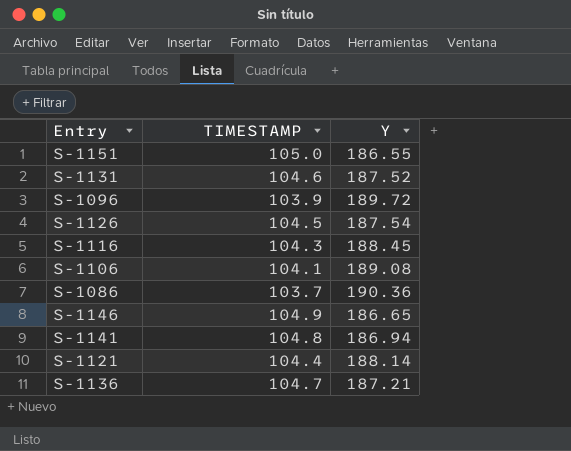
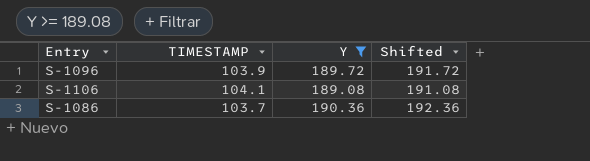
filter: none -> Y >= 189.08
column Shifted | formula: none -> [Y] + 2

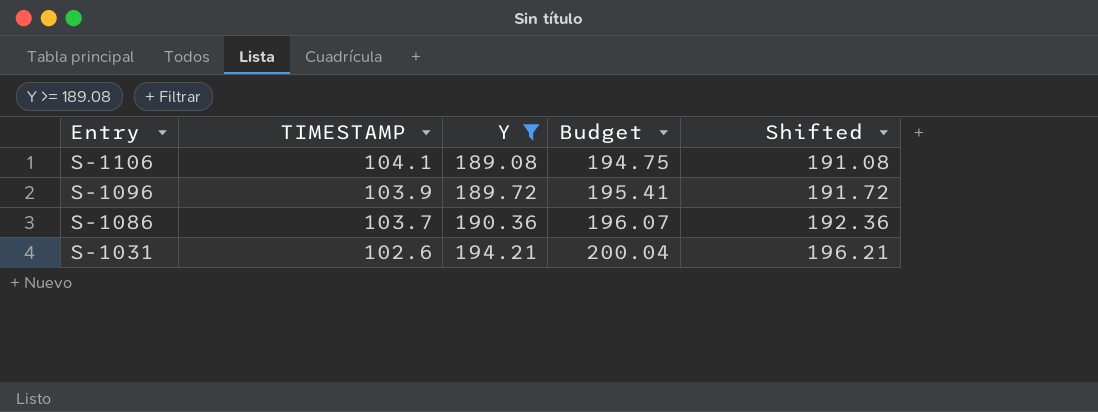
row order: none -> Entry descending
column Budget | formula: none -> [Y] * 1.03
row S-1031: none -> 102.6 | 194.21 | 200.04 | 196.21

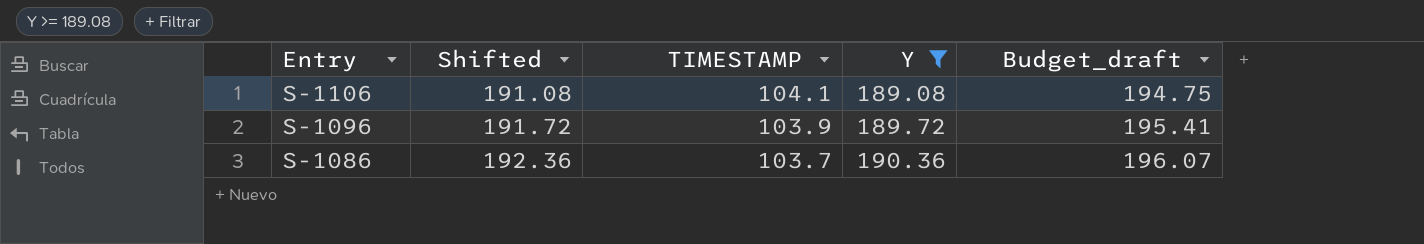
column Shifted | position: 5 -> 2
column name: Budget -> Budget_draft
row S-1031: 102.6 | 194.21 | 200.04 | 196.21 -> none

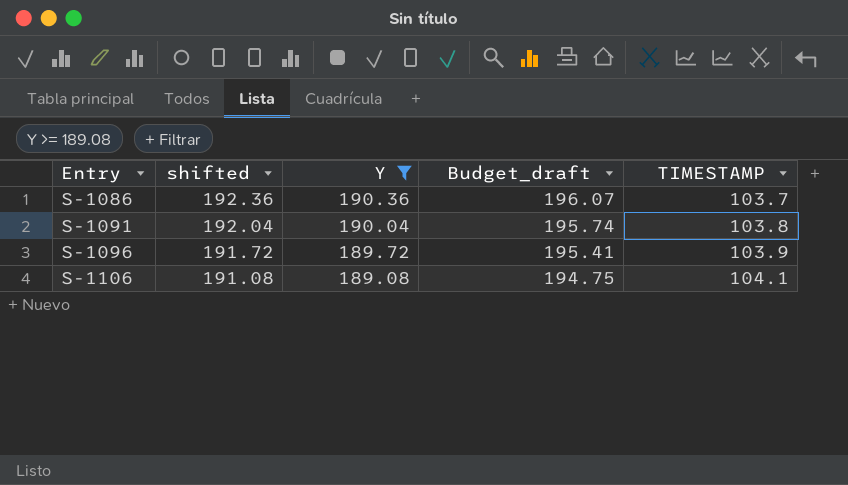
row order: Entry descending -> Entry ascending
column name: Shifted -> shifted
column TIMESTAMP | position: 3 -> 5
row S-1091: none -> 192.04 | 190.04 | 195.74 | 103.8

